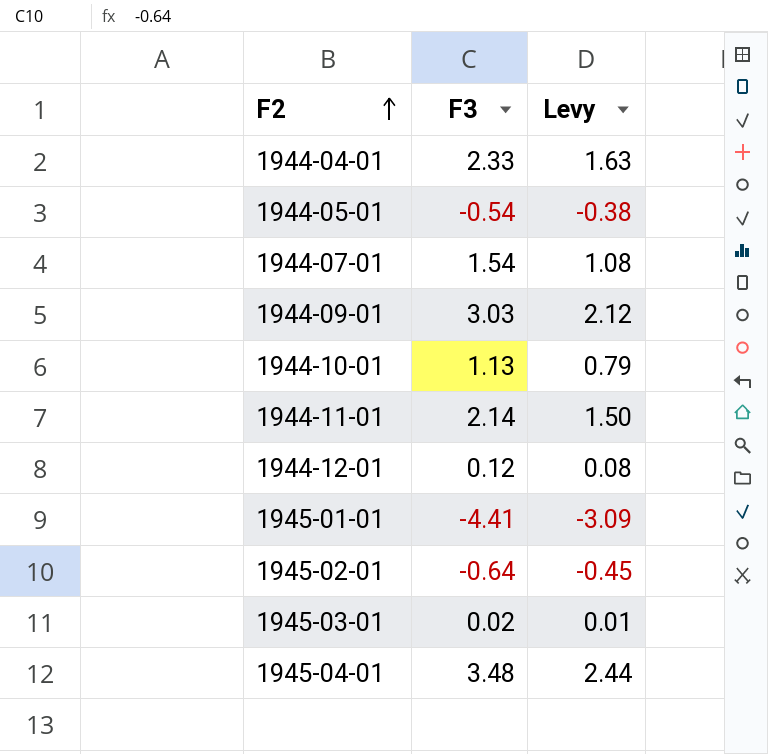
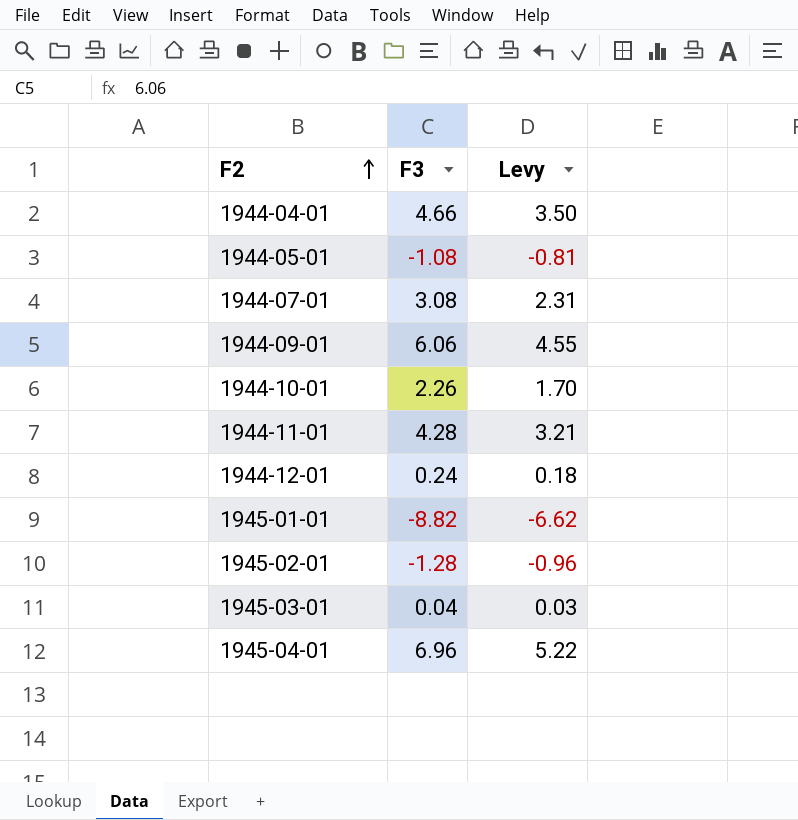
column Levy | formula: [F3] * 0.7 -> [F3] * 0.75
1944-04-01 | F3: 2.33 -> 4.66
1944-05-01 | F3: -0.54 -> -1.08
1944-07-01 | F3: 1.54 -> 3.08
1944-09-01 | F3: 3.03 -> 6.06
1944-10-01 | F3: 1.13 -> 2.26
1944-11-01 | F3: 2.14 -> 4.28
1944-12-01 | F3: 0.12 -> 0.24
1945-01-01 | F3: -4.41 -> -8.82
1945-02-01 | F3: -0.64 -> -1.28
1945-03-01 | F3: 0.02 -> 0.04
1945-04-01 | F3: 3.48 -> 6.96

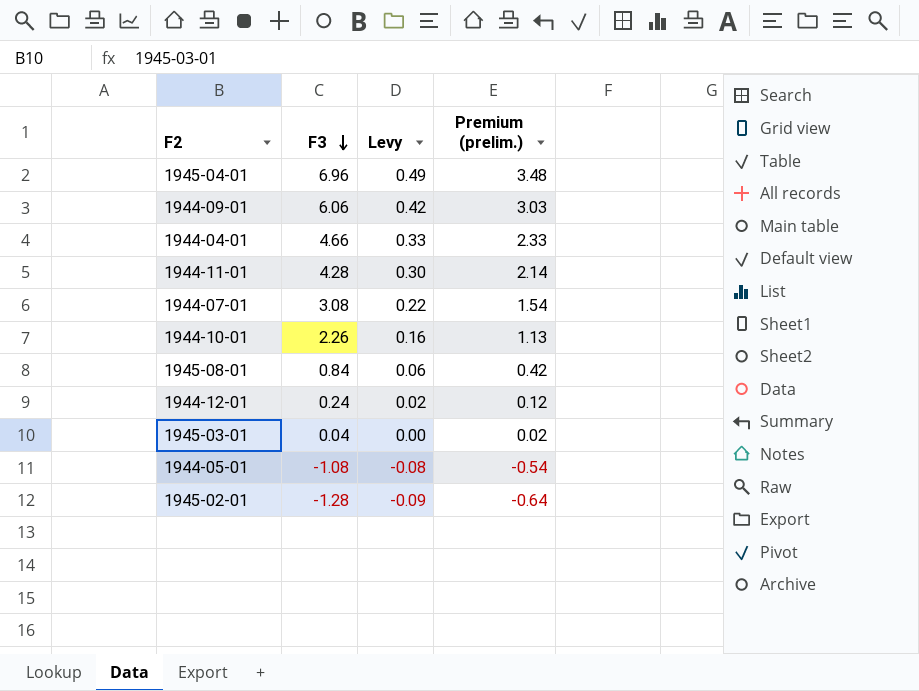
row order: F2 ascending -> F3 descending
column Levy | formula: [F3] * 0.75 -> [F3] * 0.07
column Premium (prelim.) | formula: none -> [F3] * 0.5
row 1945-01-01: -8.82 | -6.62 -> none
row 1945-08-01: none -> 0.84 | 0.06 | 0.42

